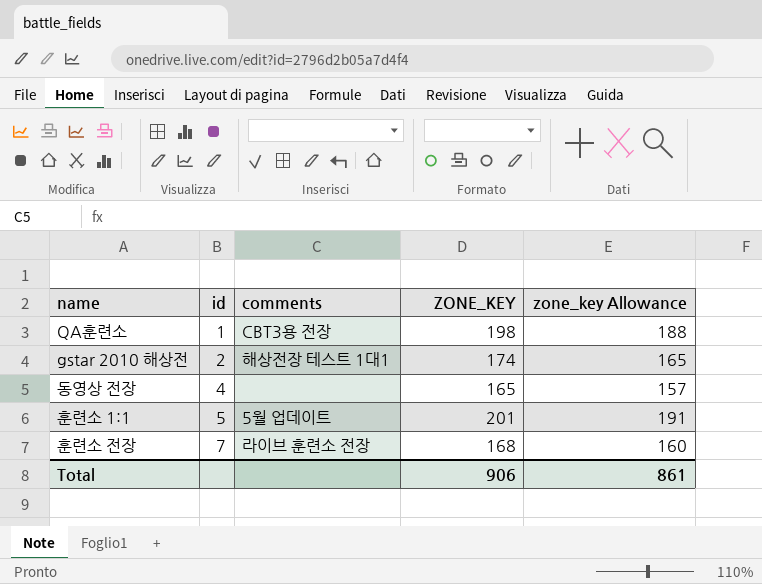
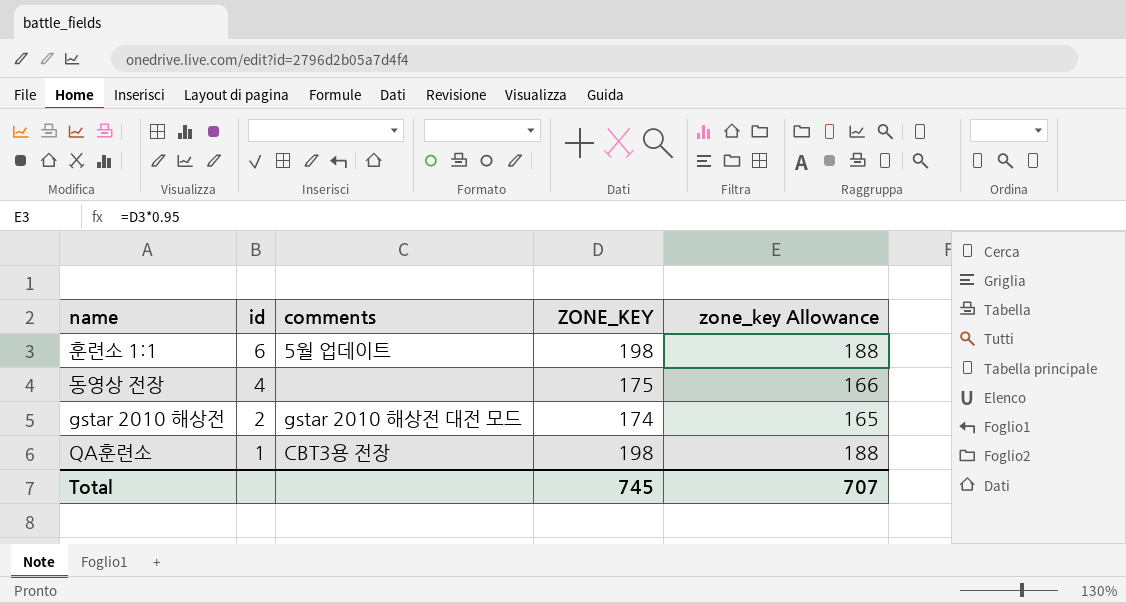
row order: id ascending -> id descending
row 훈련소 전장: 7 | 라이브 훈련소 전장 | 168 | 160 -> none
훈련소 1:1 | id: 5 -> 6
훈련소 1:1 | ZONE_KEY: 201 -> 198
훈련소 1:1 | zone_key Allowance: 191 -> 188
동영상 전장 | ZONE_KEY: 165 -> 175
동영상 전장 | zone_key Allowance: 157 -> 166
gstar 2010 해상전 | comments: 해상전장 테스트 1대1 -> gstar 2010 해상전 대전 모드
Total | ZONE_KEY: 906 -> 745
Total | zone_key Allowance: 861 -> 707

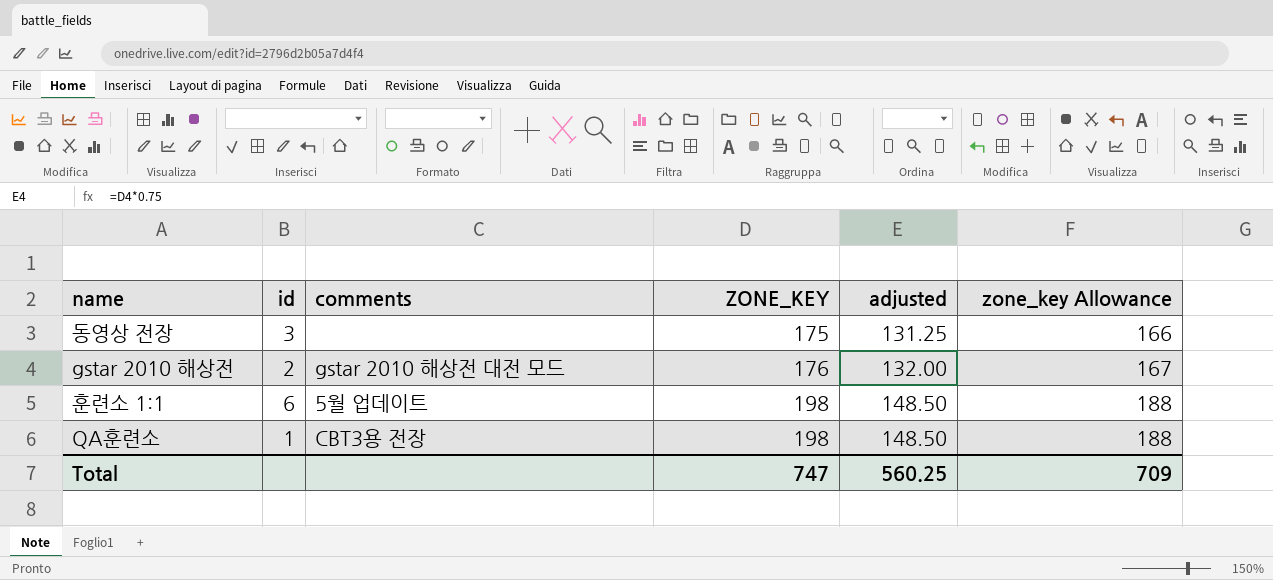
row order: id descending -> ZONE_KEY ascending
column adjusted | formula: none -> [ZONE_KEY] * 0.75
동영상 전장 | id: 4 -> 3
gstar 2010 해상전 | ZONE_KEY: 174 -> 176
gstar 2010 해상전 | zone_key Allowance: 165 -> 167
Total | ZONE_KEY: 745 -> 747
Total | zone_key Allowance: 707 -> 709

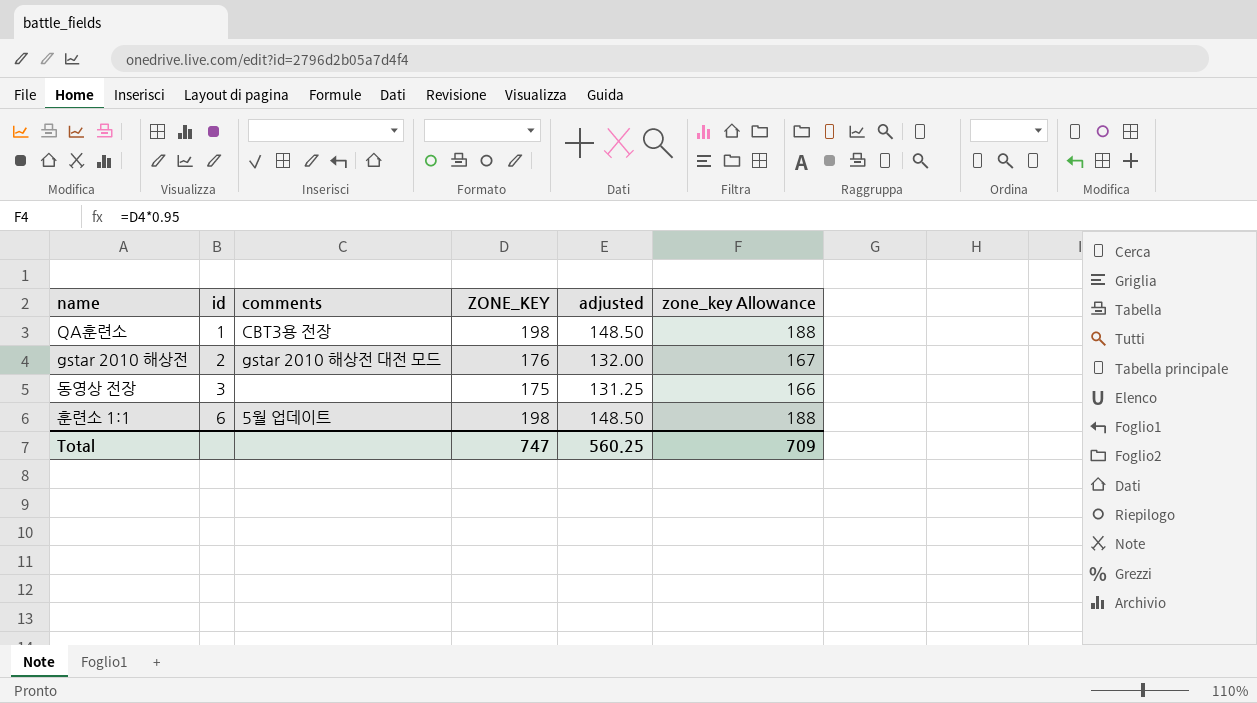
row order: ZONE_KEY ascending -> id ascending

